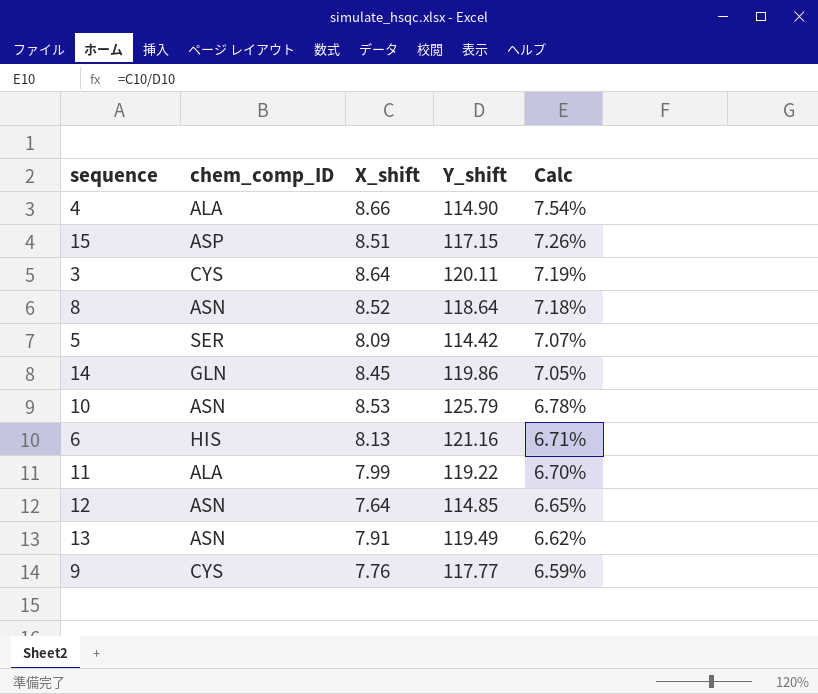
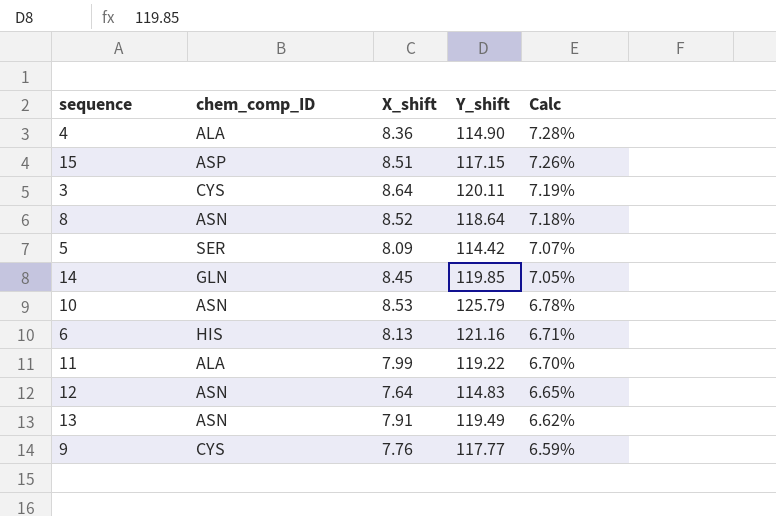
4 | X_shift: 8.66 -> 8.36
4 | Calc: 7.54% -> 7.28%
14 | Y_shift: 119.86 -> 119.85
12 | Y_shift: 114.85 -> 114.83

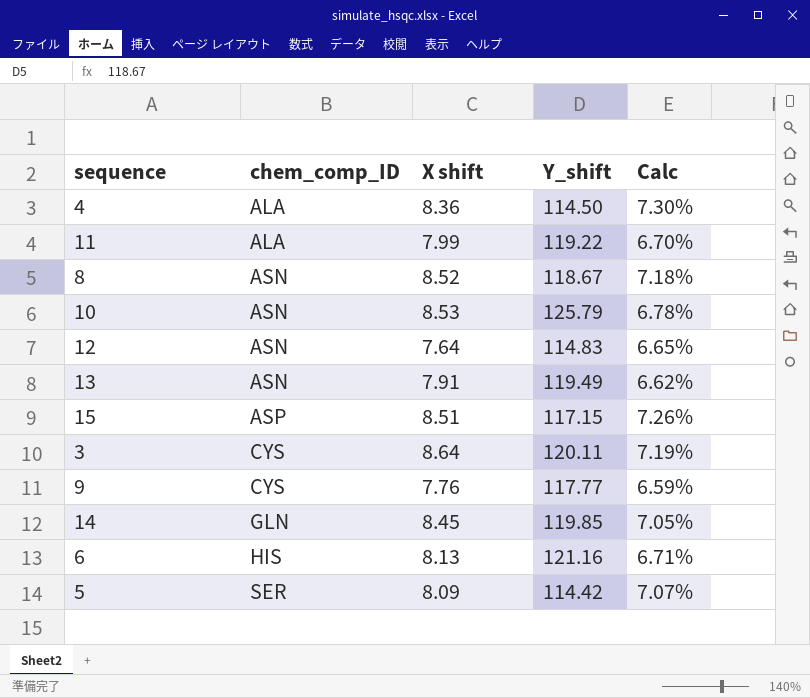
row order: Calc descending -> chem_comp_ID ascending
column name: X_shift -> X shift
4 | Y_shift: 114.90 -> 114.50
4 | Calc: 7.28% -> 7.30%
8 | Y_shift: 118.64 -> 118.67

